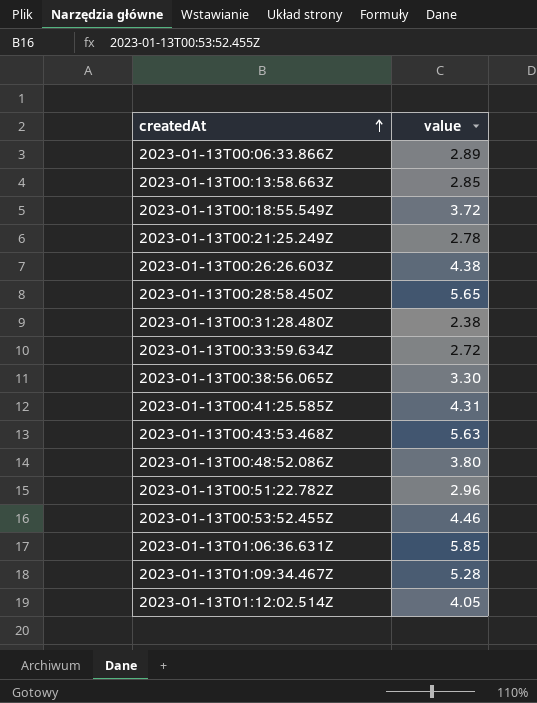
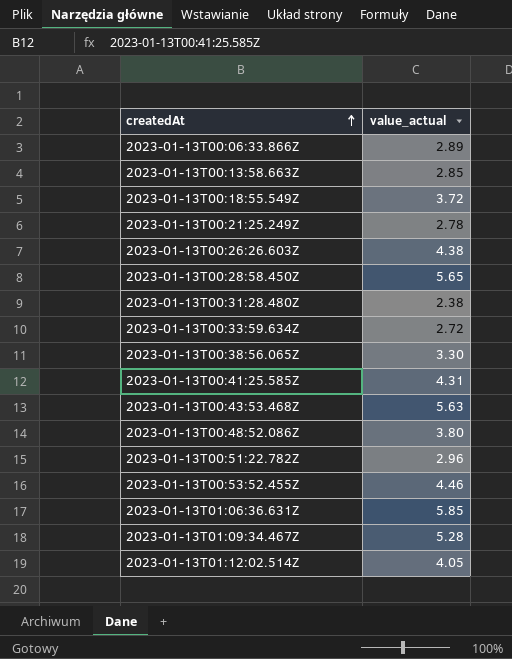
column name: value -> value_actual

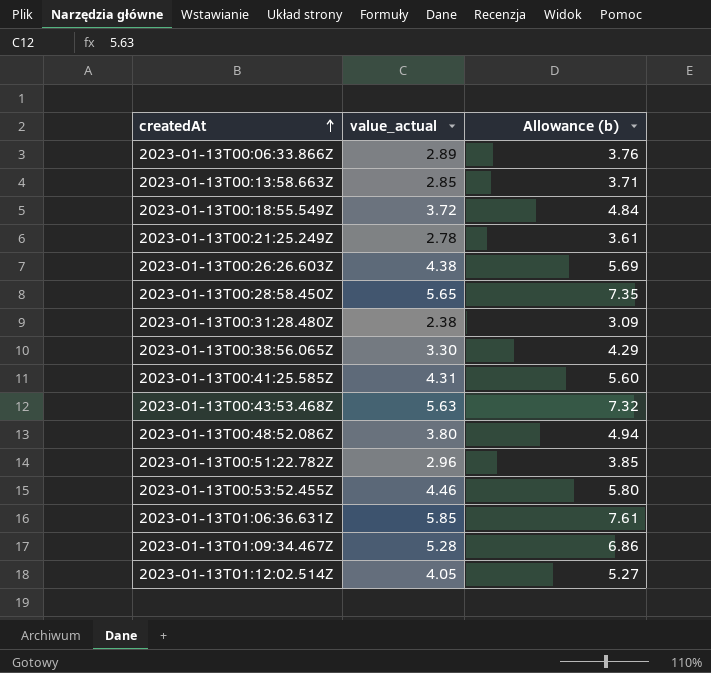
column Allowance (b) | formula: none -> [value_actual] * 1.3
row 2023-01-13T00:33:59.634Z: 2.72 -> none

